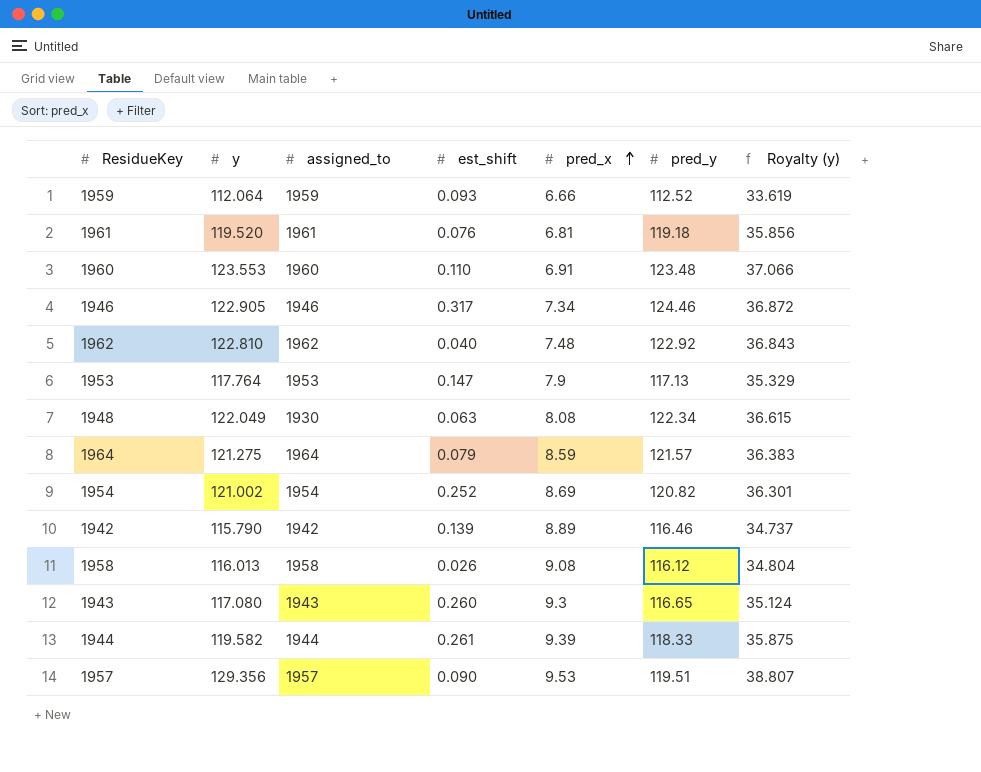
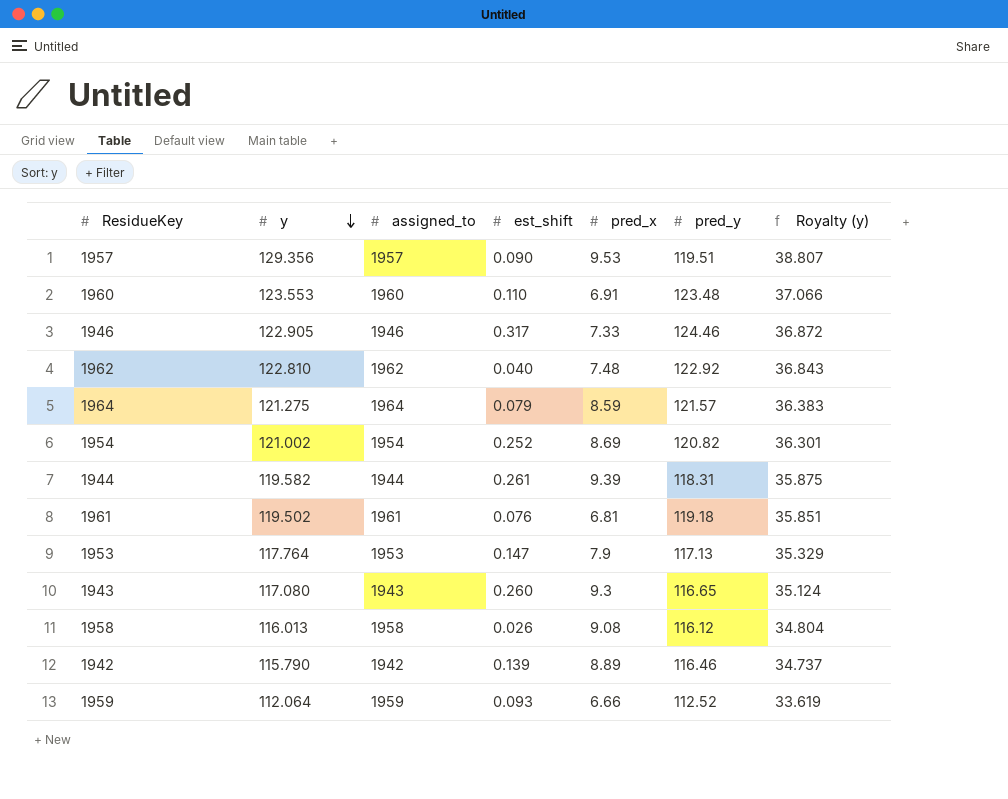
row order: pred_x ascending -> y descending
row 1948: 122.049 | 1930 | 0.063 | 8.08 | 122.34 | 36.615 -> none
1946 | pred_x: 7.34 -> 7.33
1944 | pred_y: 118.33 -> 118.31
1961 | y: 119.520 -> 119.502
1961 | Royalty (y): 35.856 -> 35.851

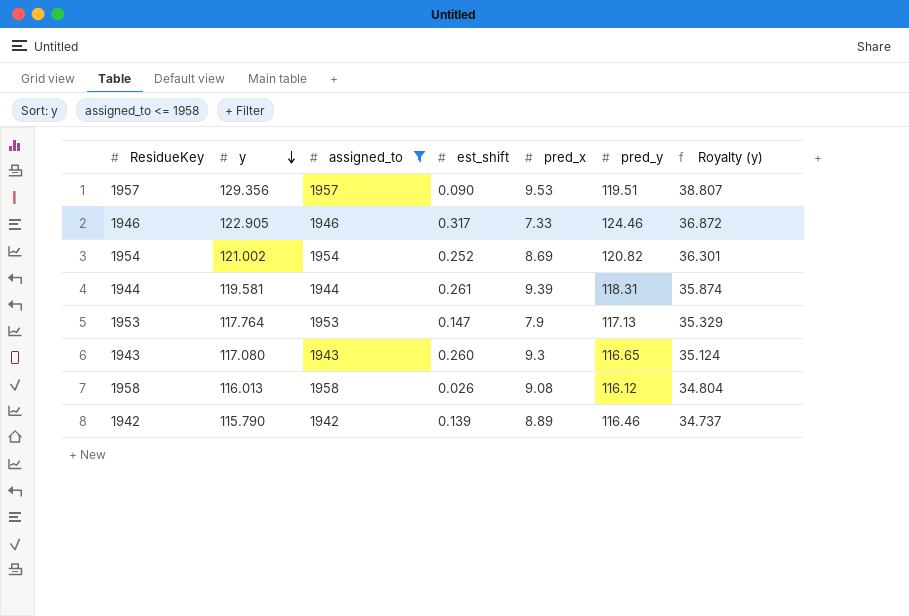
filter: none -> assigned_to <= 1958
1944 | y: 119.582 -> 119.581
1944 | Royalty (y): 35.875 -> 35.874

